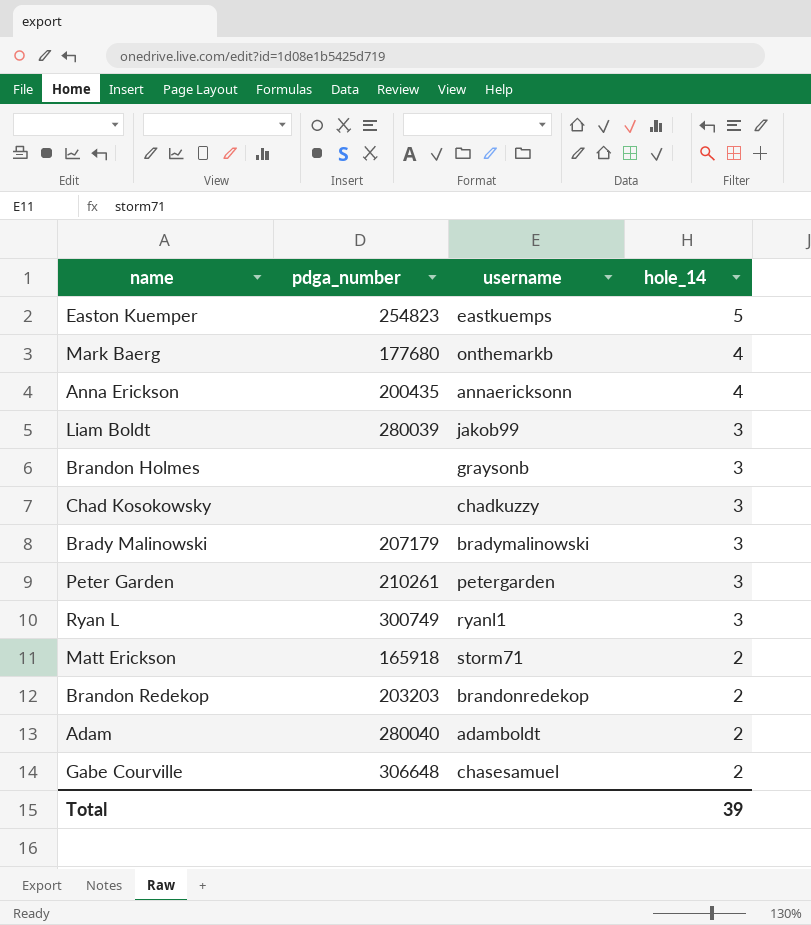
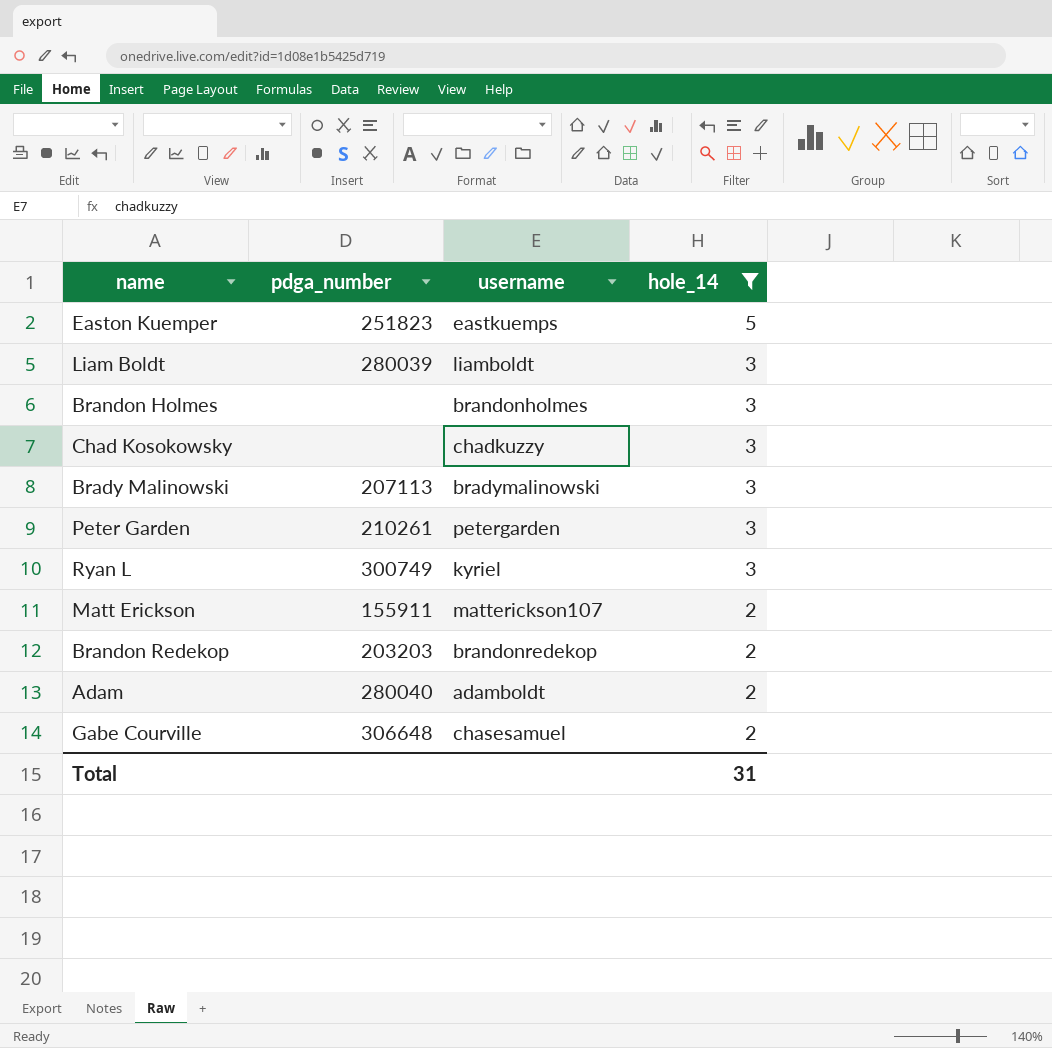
filter: none -> hole_14 != 4
Easton Kuemper | pdga_number: 254823 -> 251823
Liam Boldt | username: jakob99 -> liamboldt
Brandon Holmes | username: graysonb -> brandonholmes
Brady Malinowski | pdga_number: 207179 -> 207113
Ryan L | username: ryanl1 -> kyriel
Matt Erickson | pdga_number: 165918 -> 155911
Matt Erickson | username: storm71 -> matterickson107
Total | hole_14: 39 -> 31

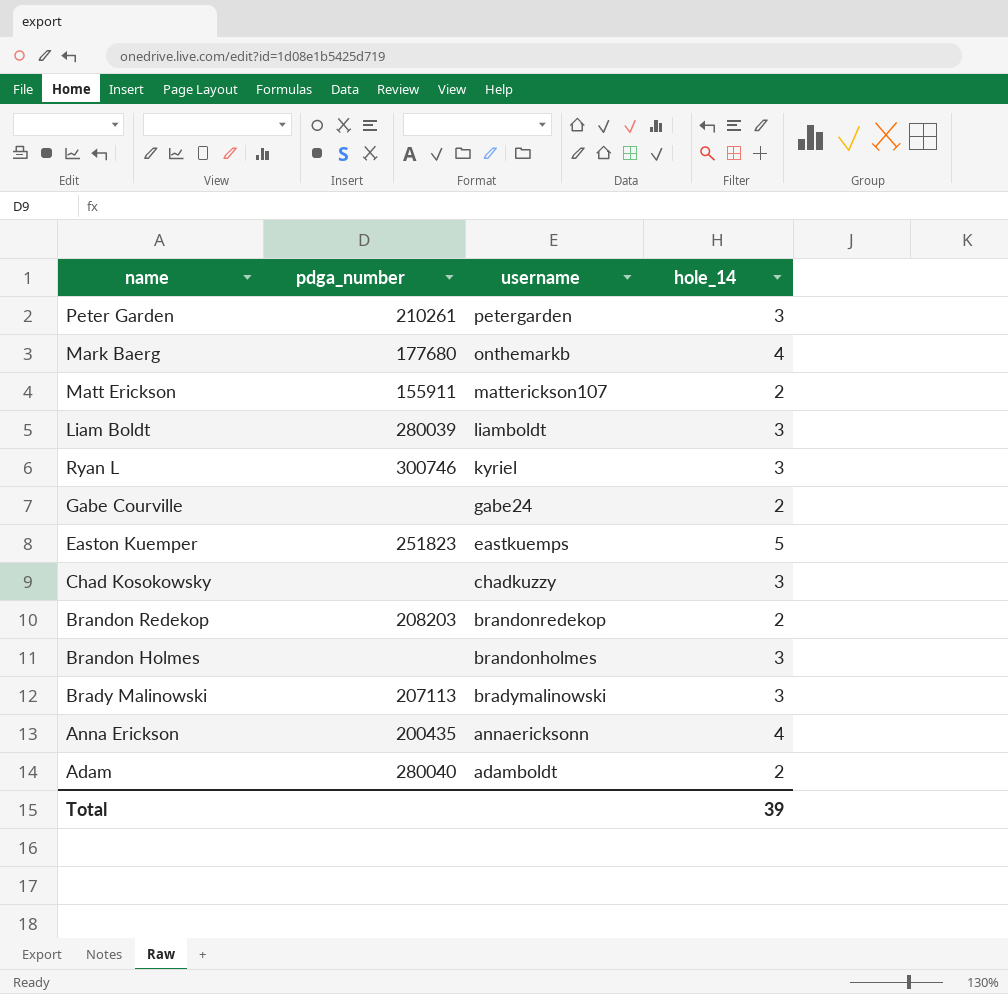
filter: hole_14 != 4 -> none
row order: hole_14 descending -> username descending
Ryan L | pdga_number: 300749 -> 300746
Gabe Courville | pdga_number: 306648 -> none
Gabe Courville | username: chasesamuel -> gabe24
Brandon Redekop | pdga_number: 203203 -> 208203
Total | hole_14: 31 -> 39

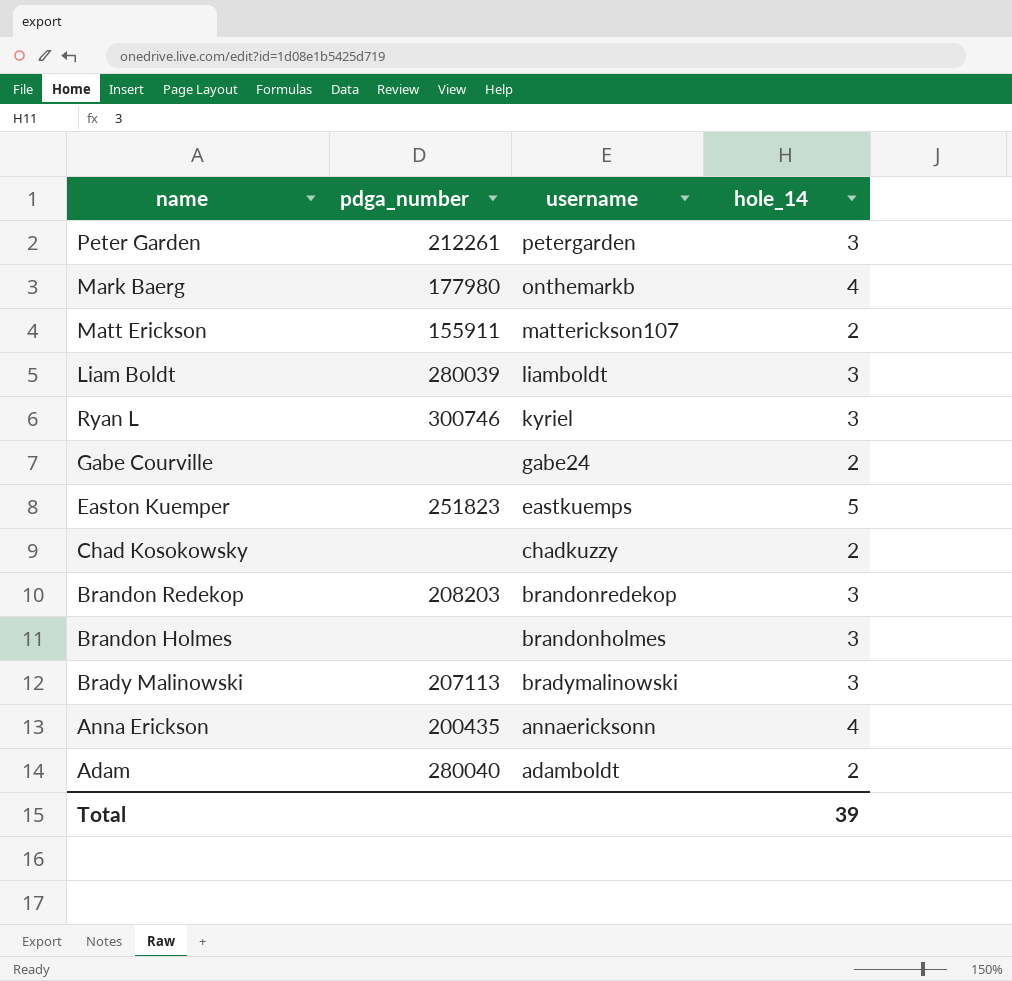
Peter Garden | pdga_number: 210261 -> 212261
Mark Baerg | pdga_number: 177680 -> 177980
Chad Kosokowsky | hole_14: 3 -> 2
Brandon Redekop | hole_14: 2 -> 3

